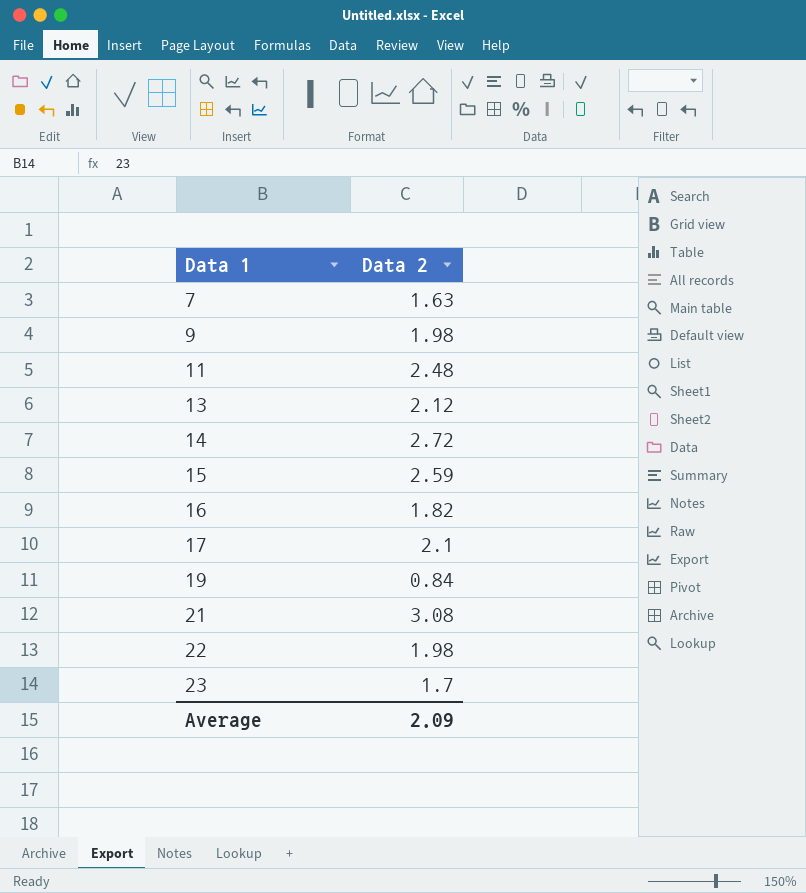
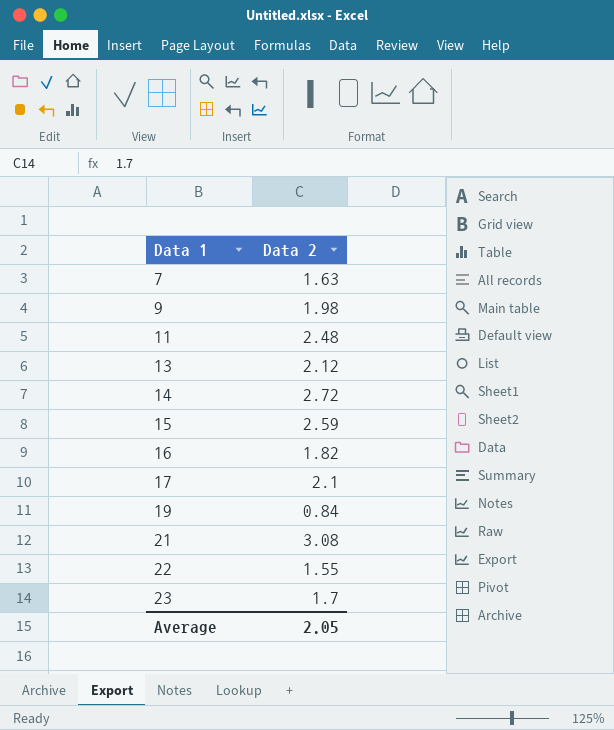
22 | Data 2: 1.98 -> 1.55
Average | Data 2: 2.09 -> 2.05

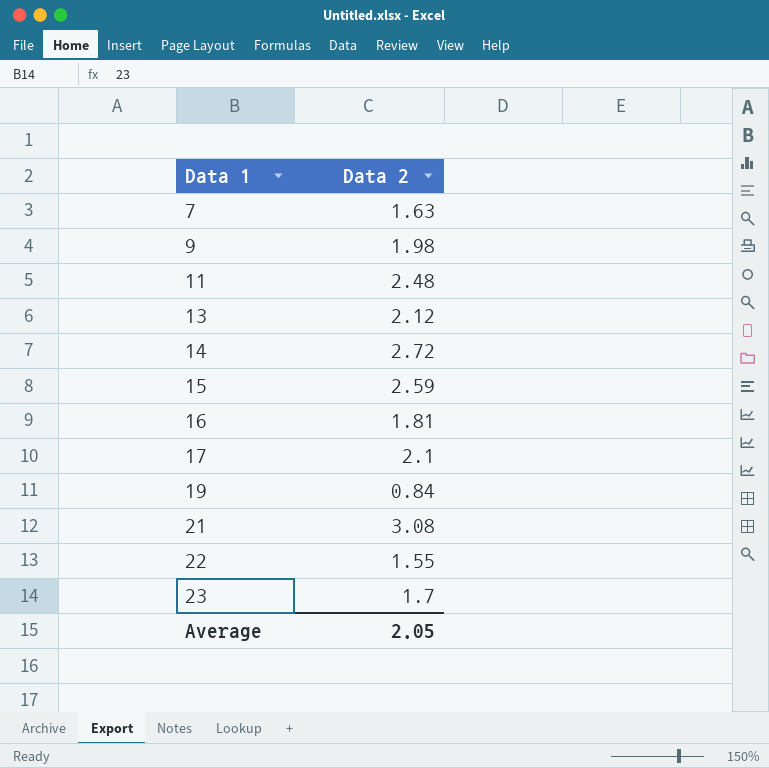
16 | Data 2: 1.82 -> 1.81

